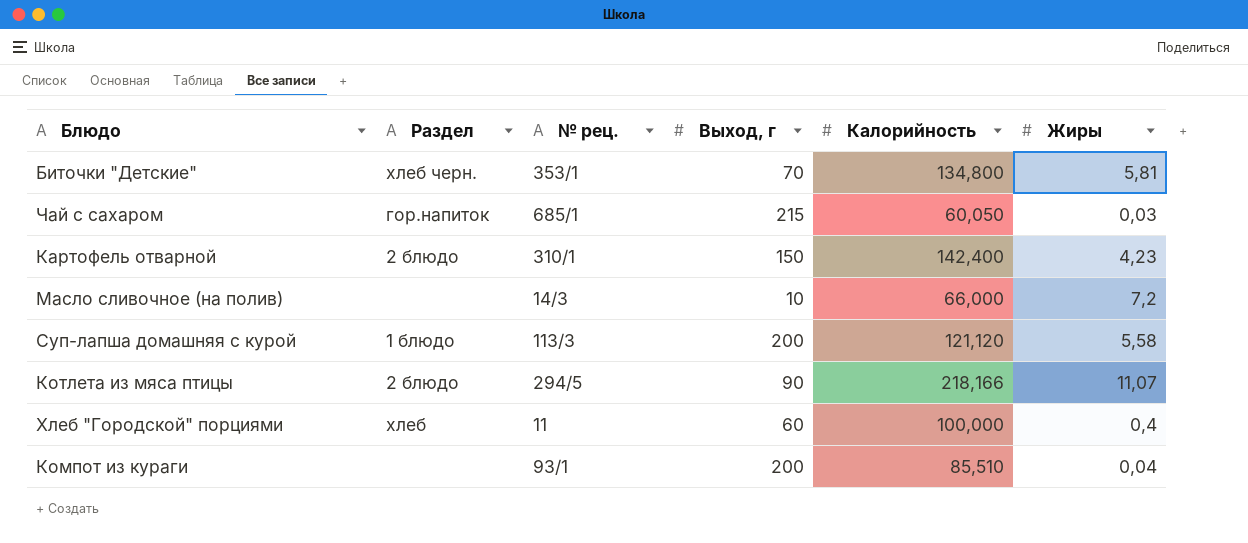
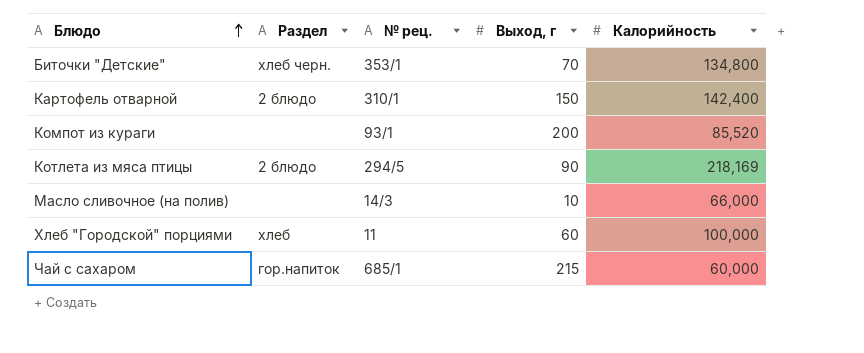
row order: none -> Блюдо ascending
column Жиры | position: 6 -> none
row Суп-лапша домашняя с курой: 1 блюдо | 113/3 | 200 | 121,120 | 5,58 -> none
Компот из кураги | Калорийность: 85,510 -> 85,520
Котлета из мяса птицы | Калорийность: 218,166 -> 218,169
Чай с сахаром | Калорийность: 60,050 -> 60,000

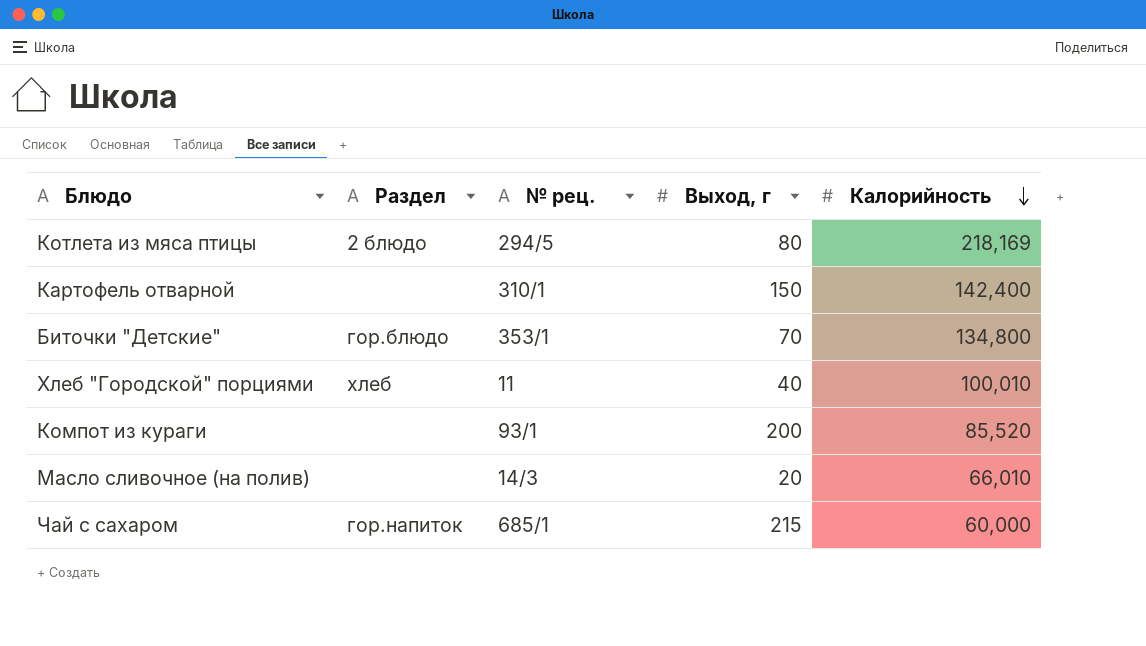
row order: Блюдо ascending -> Калорийность descending
Котлета из мяса птицы | Выход, г: 90 -> 80
Картофель отварной | Раздел: 2 блюдо -> none
Биточки "Детские" | Раздел: хлеб черн. -> гор.блюдо
Хлеб "Городской" порциями | Выход, г: 60 -> 40
Хлеб "Городской" порциями | Калорийность: 100,000 -> 100,010
Масло сливочное (на полив) | Выход, г: 10 -> 20
Масло сливочное (на полив) | Калорийность: 66,000 -> 66,010

